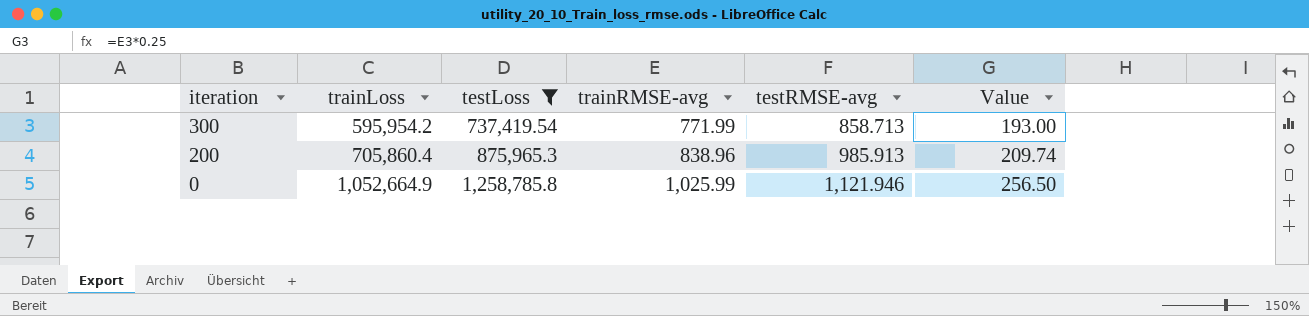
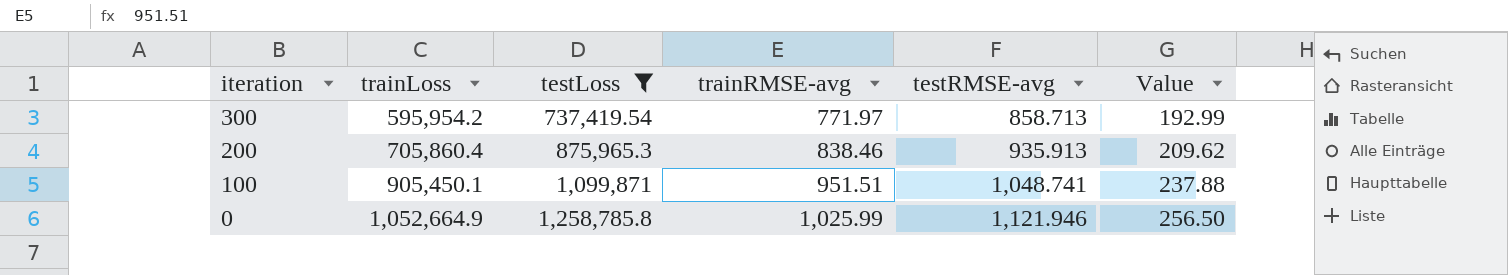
300 | trainRMSE-avg: 771.99 -> 771.97
300 | Value: 193.00 -> 192.99
200 | trainRMSE-avg: 838.96 -> 838.46
200 | testRMSE-avg: 985.913 -> 935.913
200 | Value: 209.74 -> 209.62
row 100: none -> 905,450.1 | 1,099,871 | 951.51 | 1,048.741 | 237.88

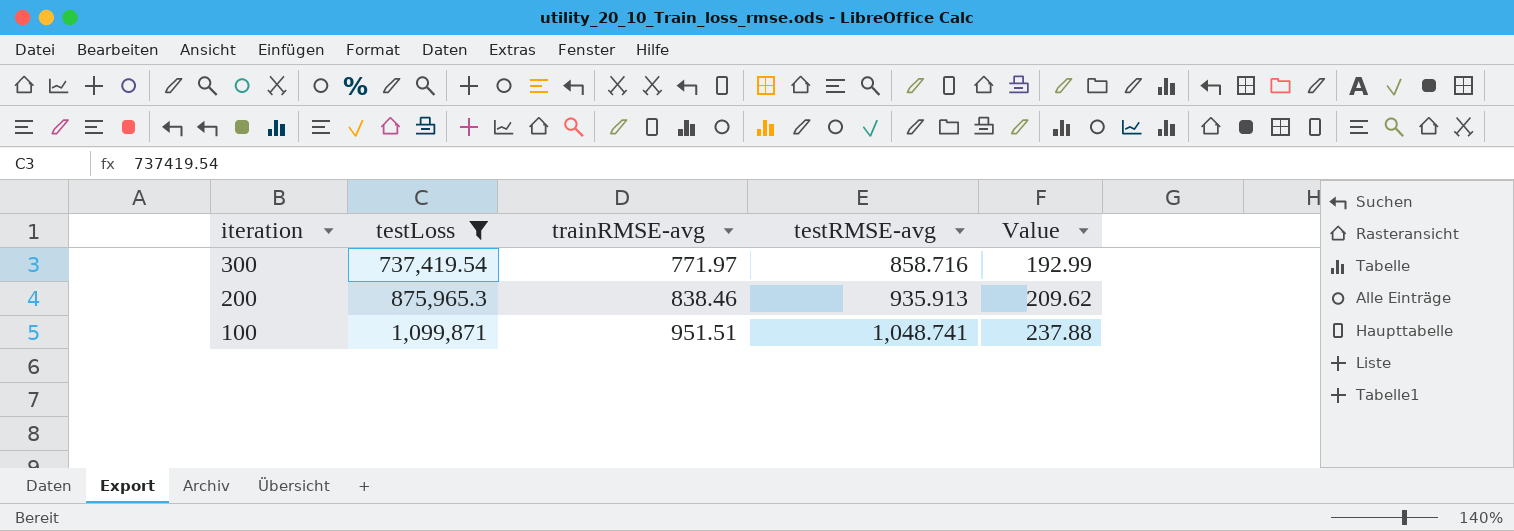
column trainLoss | position: 2 -> none
row 0: 1,052,664.9 | 1,258,785.8 | 1,025.99 | 1,121.946 | 256.50 -> none
300 | testRMSE-avg: 858.713 -> 858.716

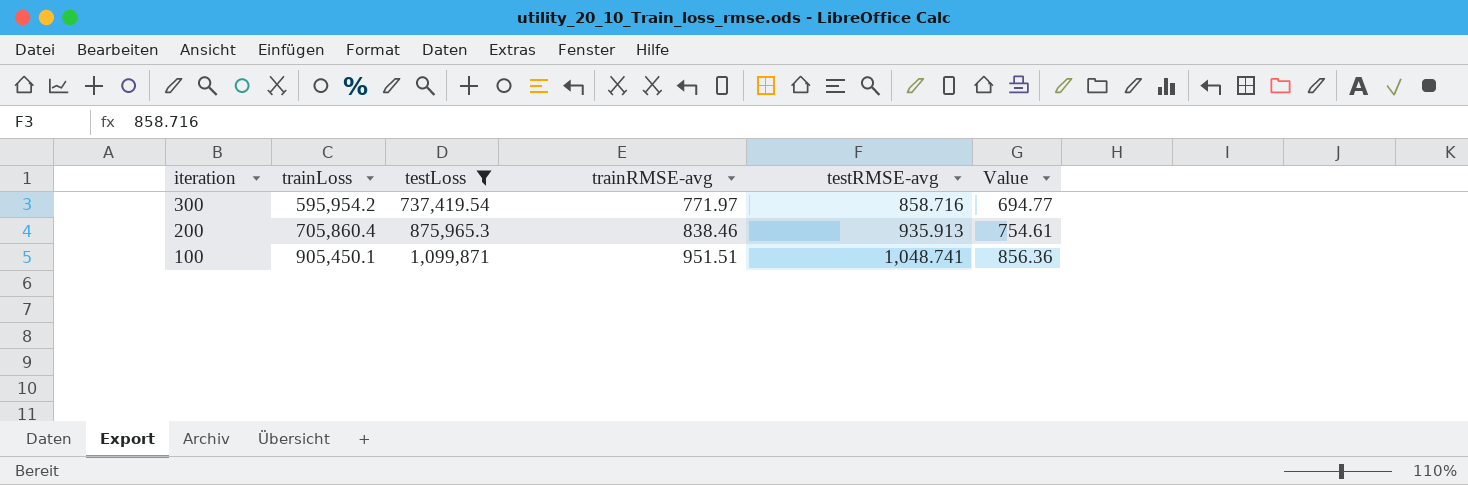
column trainLoss | position: none -> 2
column Value | formula: [trainRMSE-avg] * 0.25 -> [trainRMSE-avg] * 0.9

